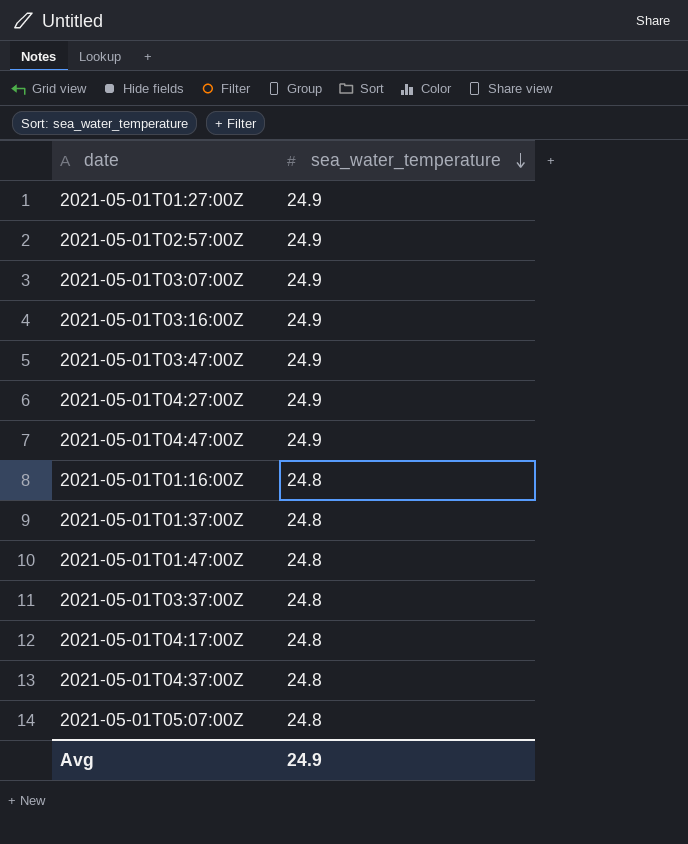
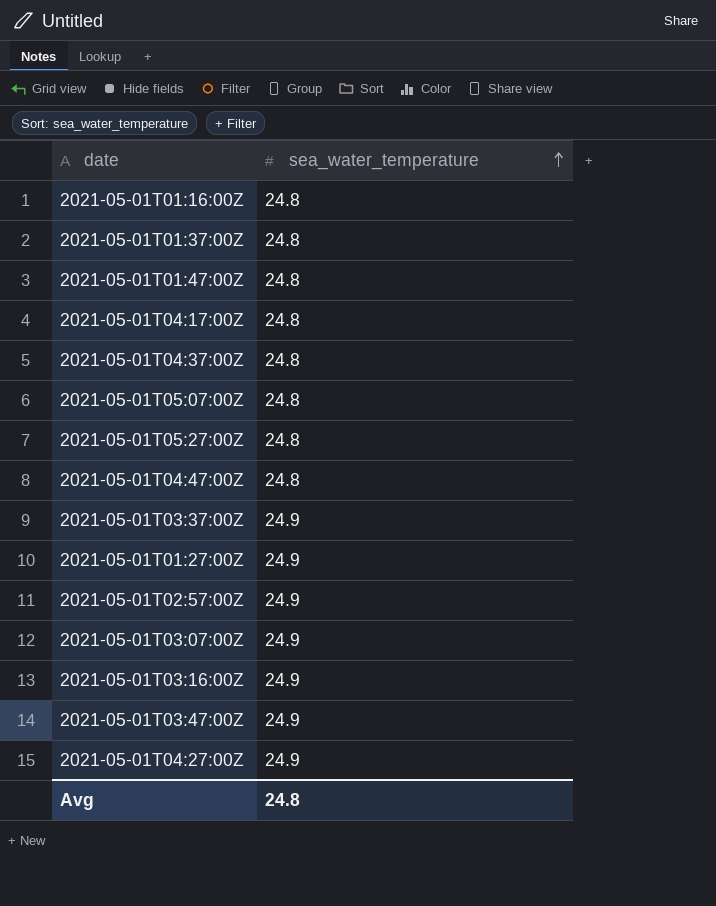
row order: sea_water_temperature descending -> sea_water_temperature ascending
row 2021-05-01T05:27:00Z: none -> 24.8
2021-05-01T04:47:00Z | sea_water_temperature: 24.9 -> 24.8
2021-05-01T03:37:00Z | sea_water_temperature: 24.8 -> 24.9
Avg | sea_water_temperature: 24.9 -> 24.8

